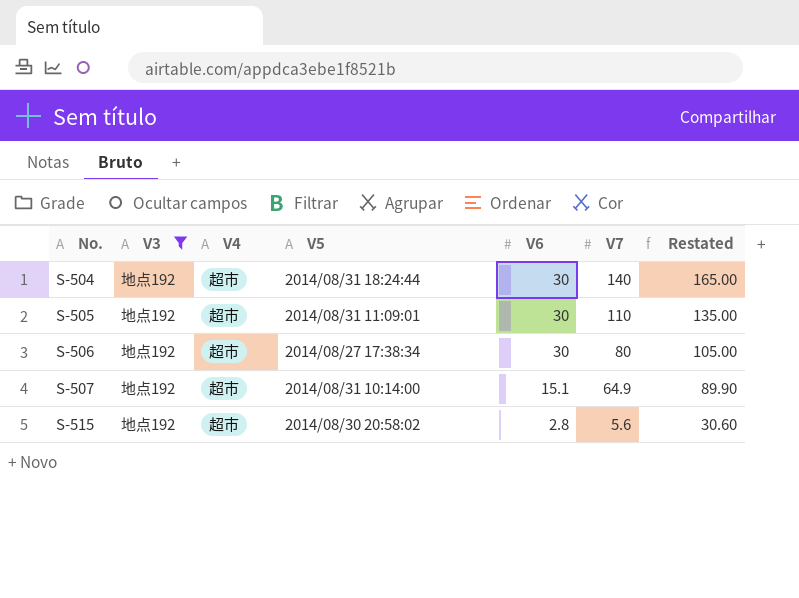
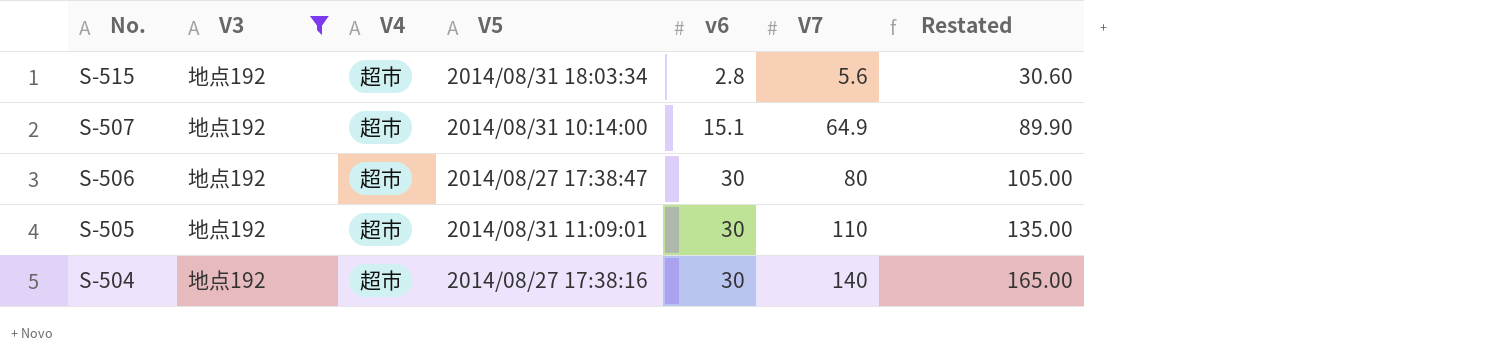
row order: No. ascending -> No. descending
column name: V6 -> v6
S-515 | V5: 2014/08/30 20:58:02 -> 2014/08/31 18:03:34
S-506 | V5: 2014/08/27 17:38:34 -> 2014/08/27 17:38:47
S-504 | V5: 2014/08/31 18:24:44 -> 2014/08/27 17:38:16

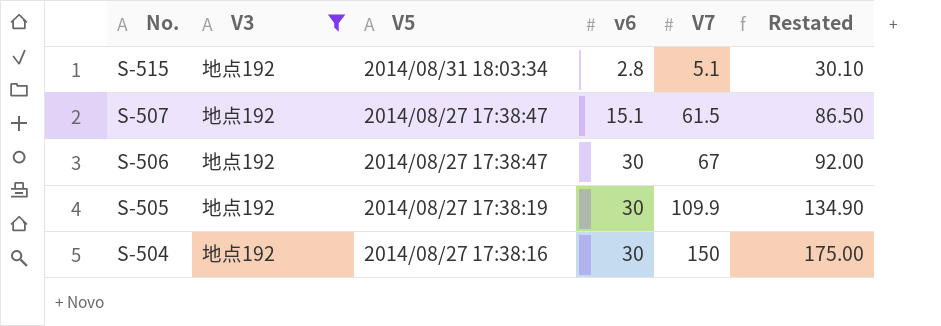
column V4 | position: 3 -> none
S-515 | V7: 5.6 -> 5.1
S-515 | Restated: 30.60 -> 30.10
S-507 | V5: 2014/08/31 10:14:00 -> 2014/08/27 17:38:47
S-507 | V7: 64.9 -> 61.5
S-507 | Restated: 89.90 -> 86.50
S-506 | V7: 80 -> 67
S-506 | Restated: 105.00 -> 92.00
S-505 | V5: 2014/08/31 11:09:01 -> 2014/08/27 17:38:19
S-505 | V7: 110 -> 109.9
S-505 | Restated: 135.00 -> 134.90
S-504 | V7: 140 -> 150
S-504 | Restated: 165.00 -> 175.00

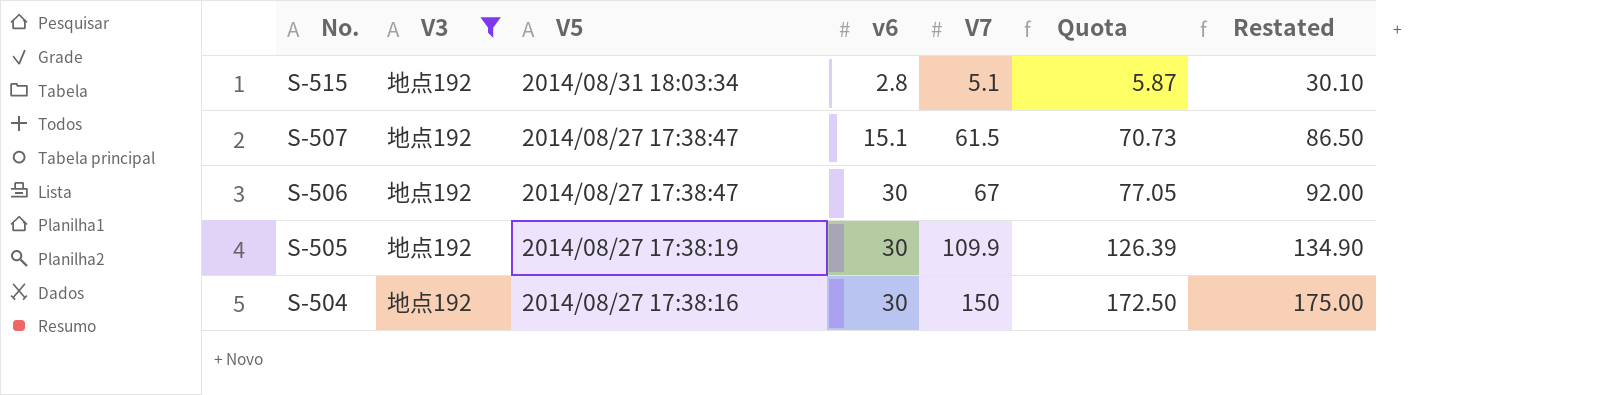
column Quota | formula: none -> [V7] * 1.15

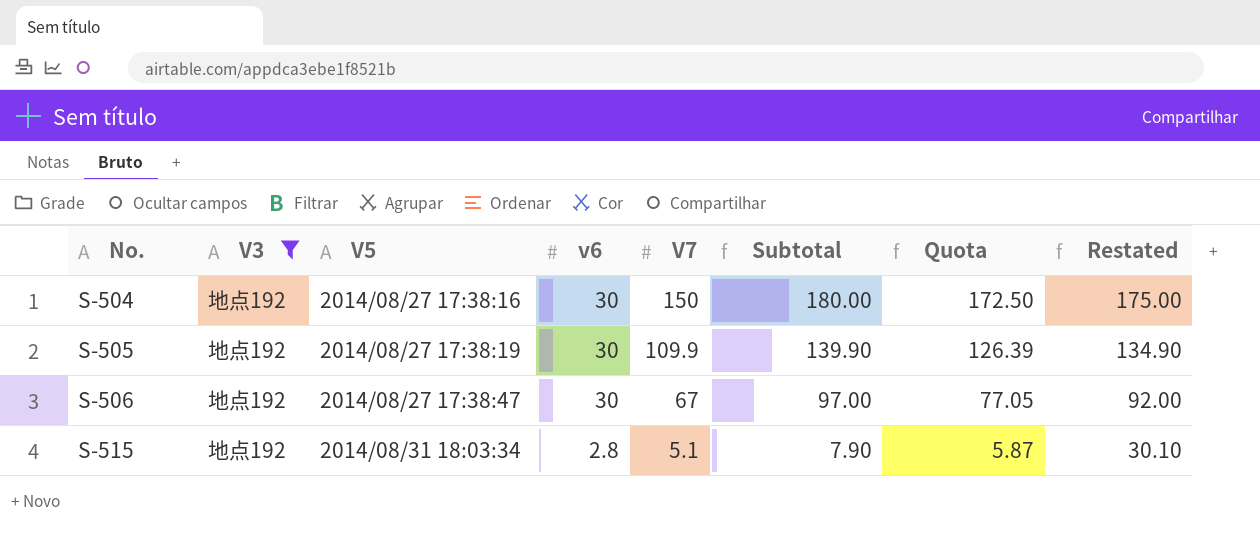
row order: No. descending -> No. ascending
column Subtotal | formula: none -> [v6] + [V7]
row S-507: 地点192 | 2014/08/27 17:38:47 | 15.1 | 61.5 | 70.73 | 86.50 -> none

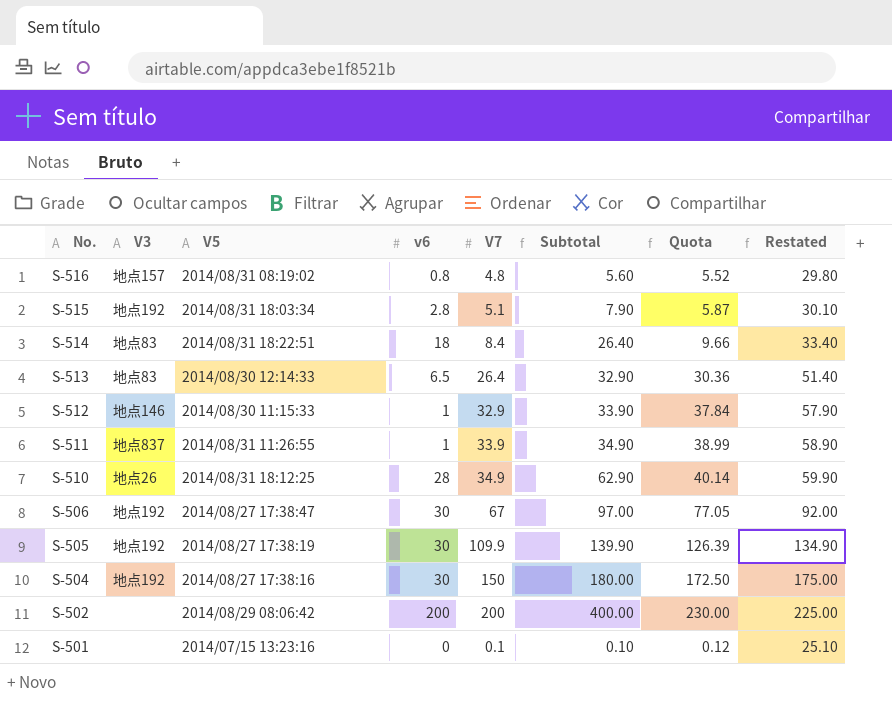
filter: V3 = 地点192 -> none
row order: No. ascending -> No. descending

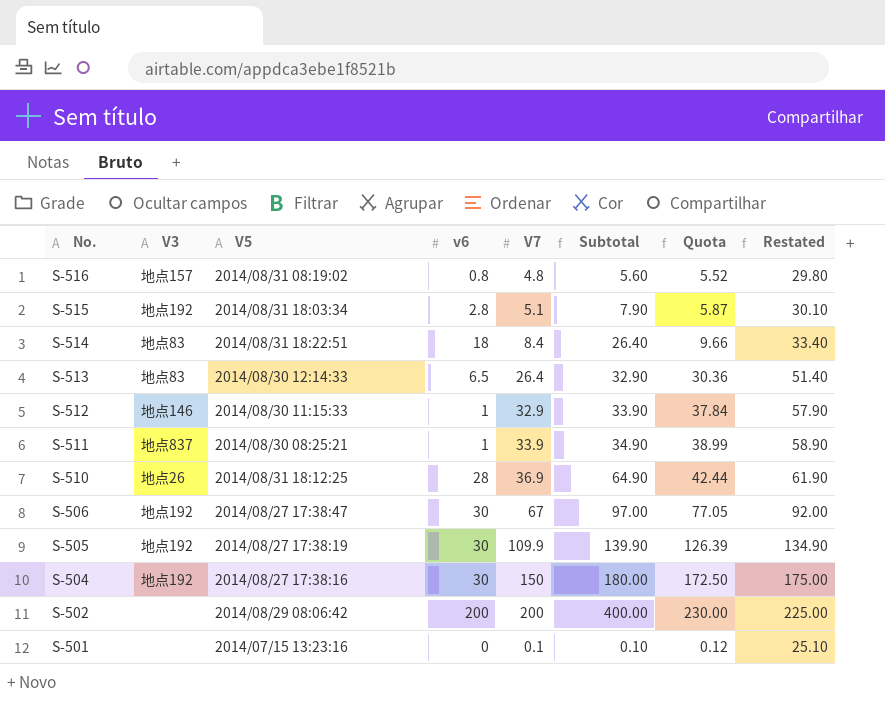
S-511 | V5: 2014/08/31 11:26:55 -> 2014/08/30 08:25:21
S-510 | V7: 34.9 -> 36.9
S-510 | Subtotal: 62.90 -> 64.90
S-510 | Quota: 40.14 -> 42.44
S-510 | Restated: 59.90 -> 61.90

